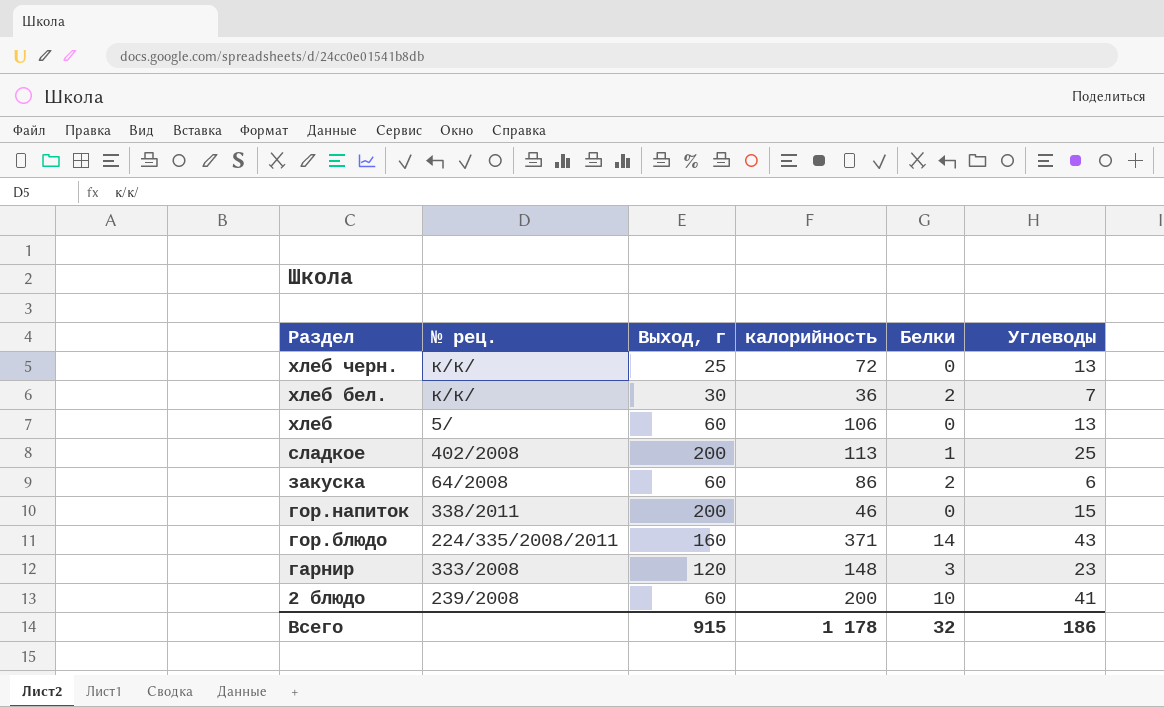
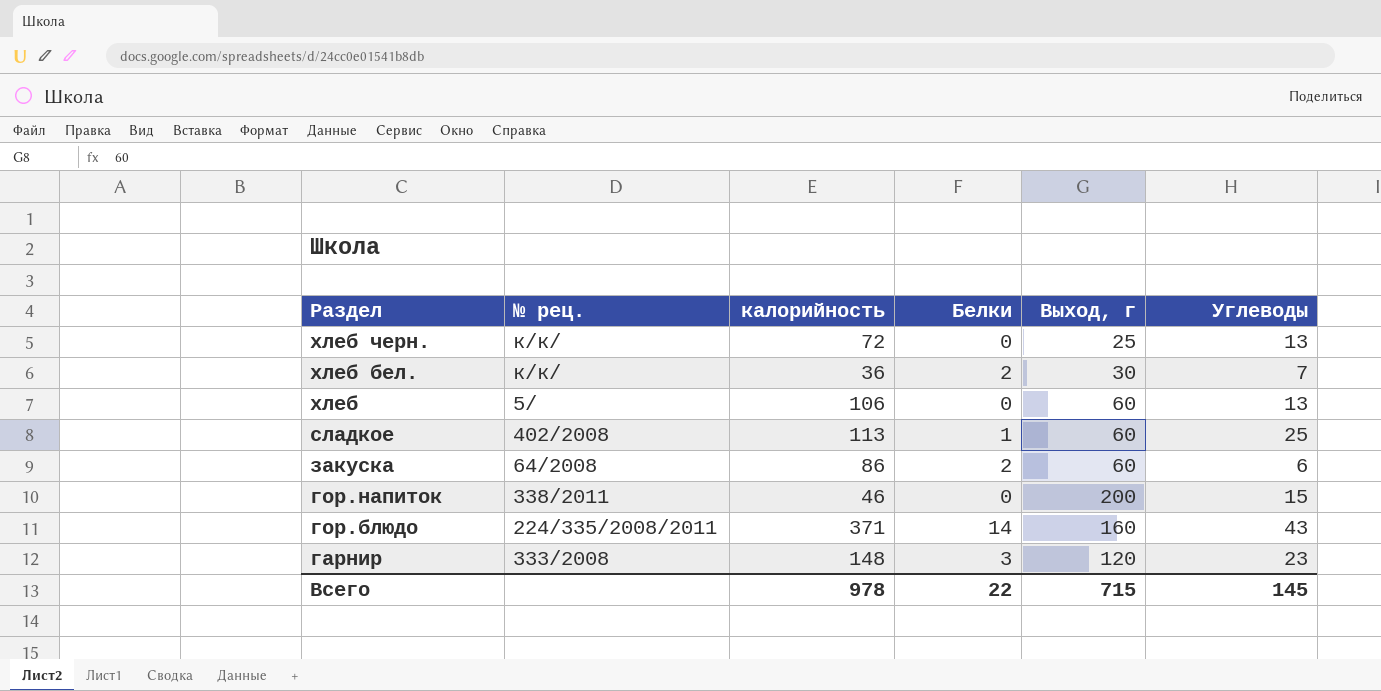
column Выход, г | position: 3 -> 5
row 2 блюдо: 239/2008 | 60 | 200 | 10 | 41 -> none
сладкое | Выход, г: 200 -> 60
Всего | калорийность: 1 178 -> 978
Всего | Белки: 32 -> 22
Всего | Выход, г: 915 -> 715
Всего | Углеводы: 186 -> 145

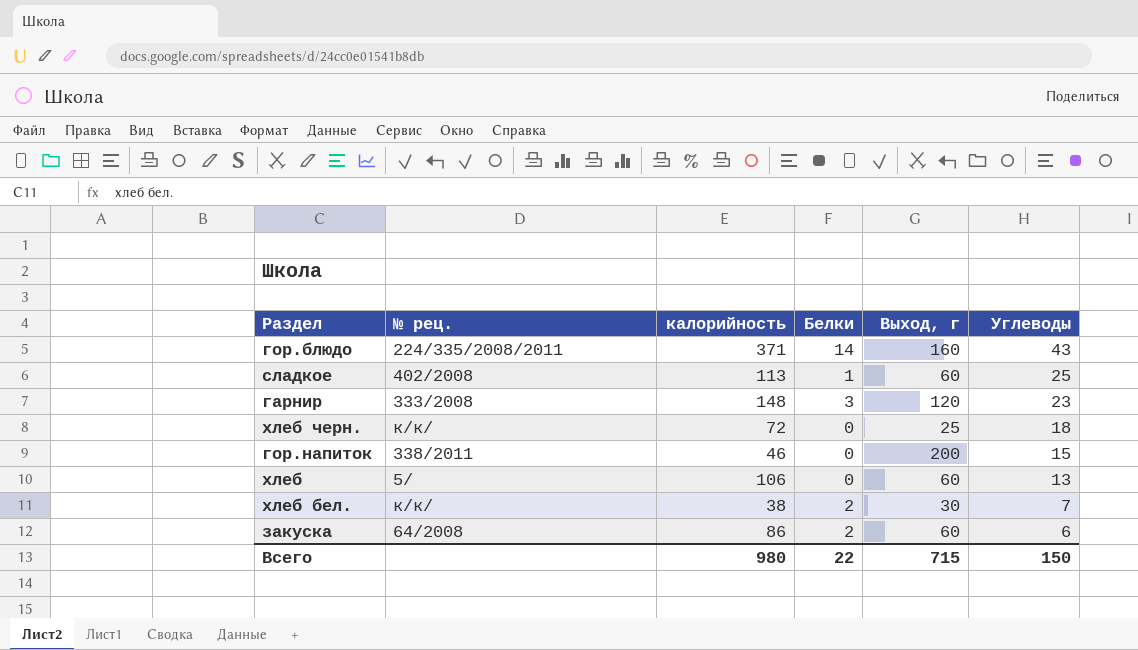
row order: Раздел descending -> Углеводы descending
хлеб черн. | Углеводы: 13 -> 18
хлеб бел. | калорийность: 36 -> 38
Всего | калорийность: 978 -> 980
Всего | Углеводы: 145 -> 150

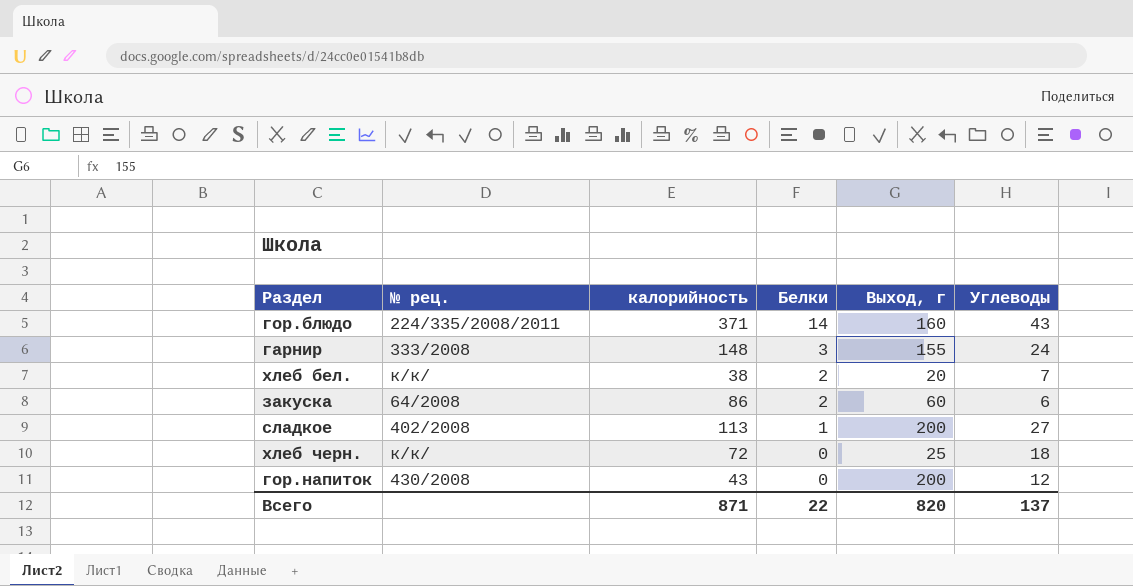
row order: Углеводы descending -> Белки descending
row хлеб: 5/ | 106 | 0 | 60 | 13 -> none
гарнир | Выход, г: 120 -> 155
гарнир | Углеводы: 23 -> 24
хлеб бел. | Выход, г: 30 -> 20
сладкое | Выход, г: 60 -> 200
сладкое | Углеводы: 25 -> 27
гор.напиток | № рец.: 338/2011 -> 430/2008
гор.напиток | калорийность: 46 -> 43
гор.напиток | Углеводы: 15 -> 12
Всего | калорийность: 980 -> 871
Всего | Выход, г: 715 -> 820
Всего | Углеводы: 150 -> 137

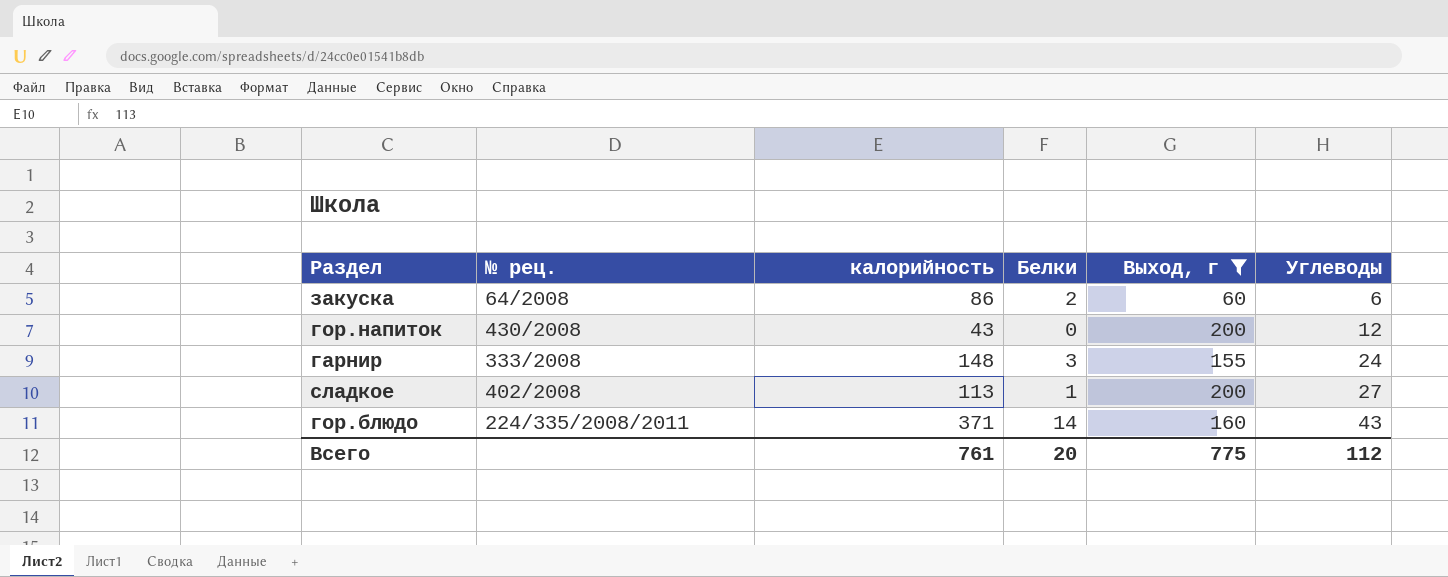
filter: none -> Выход, г >= 60
row order: Белки descending -> Углеводы ascending
Всего | калорийность: 871 -> 761
Всего | Белки: 22 -> 20
Всего | Выход, г: 820 -> 775
Всего | Углеводы: 137 -> 112

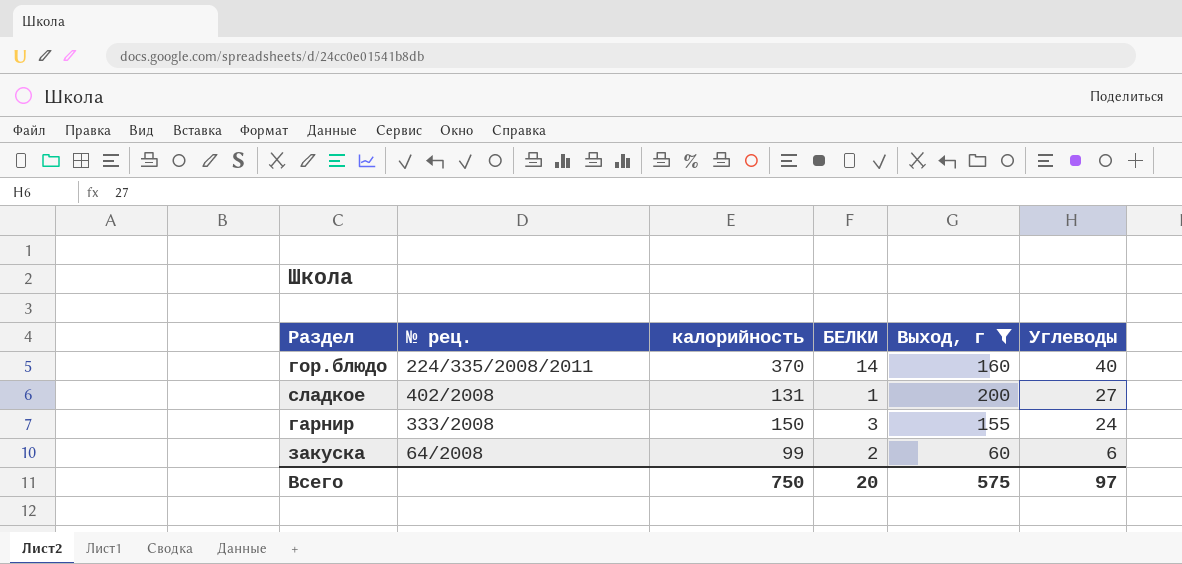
row order: Углеводы ascending -> Углеводы descending
column name: Белки -> БЕЛКИ
row гор.напиток: 430/2008 | 43 | 0 | 200 | 12 -> none
гор.блюдо | калорийность: 371 -> 370
гор.блюдо | Углеводы: 43 -> 40
сладкое | калорийность: 113 -> 131
гарнир | калорийность: 148 -> 150
закуска | калорийность: 86 -> 99
Всего | калорийность: 761 -> 750
Всего | Выход, г: 775 -> 575
Всего | Углеводы: 112 -> 97

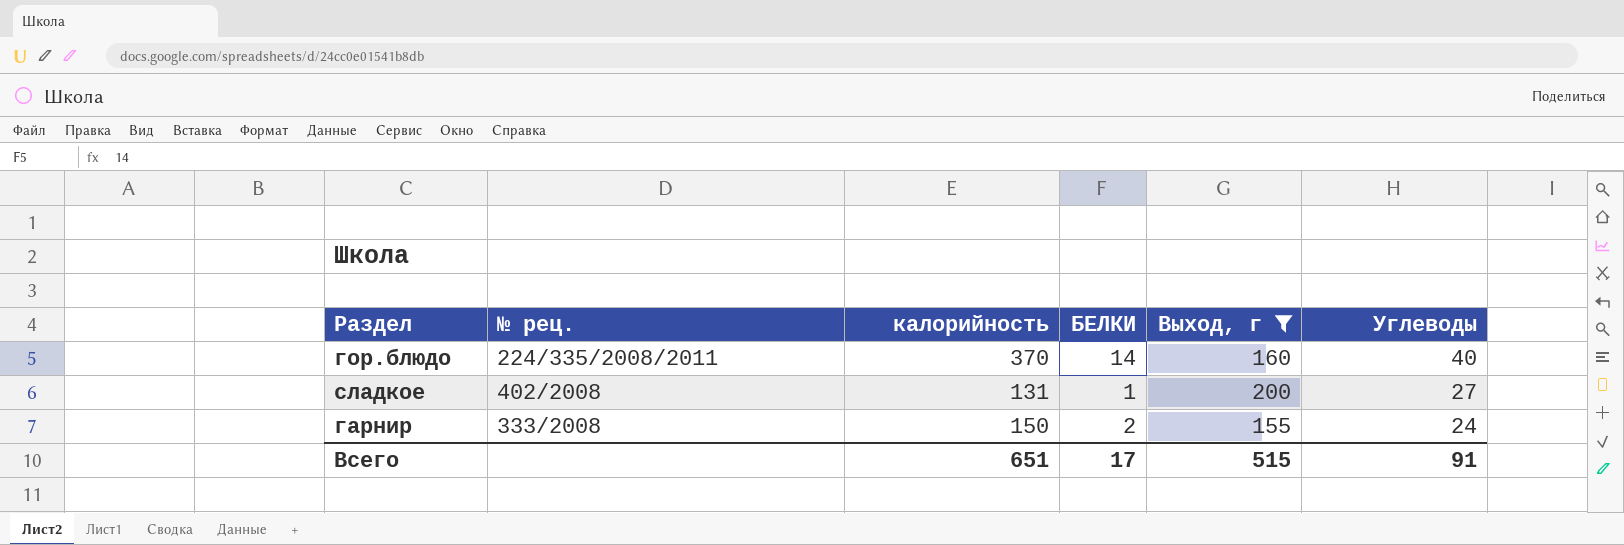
row закуска: 64/2008 | 99 | 2 | 60 | 6 -> none
гарнир | БЕЛКИ: 3 -> 2
Всего | калорийность: 750 -> 651
Всего | БЕЛКИ: 20 -> 17
Всего | Выход, г: 575 -> 515
Всего | Углеводы: 97 -> 91

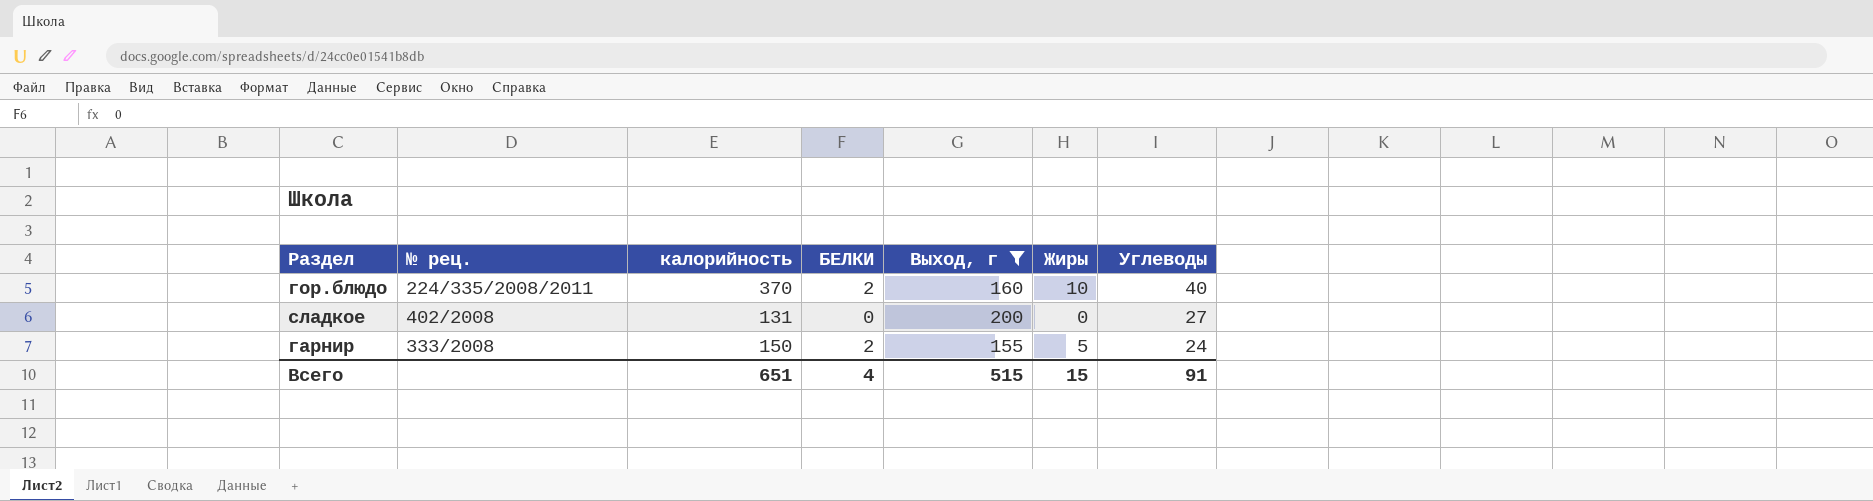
column Жиры | position: none -> 6
гор.блюдо | БЕЛКИ: 14 -> 2
сладкое | БЕЛКИ: 1 -> 0
Всего | БЕЛКИ: 17 -> 4

